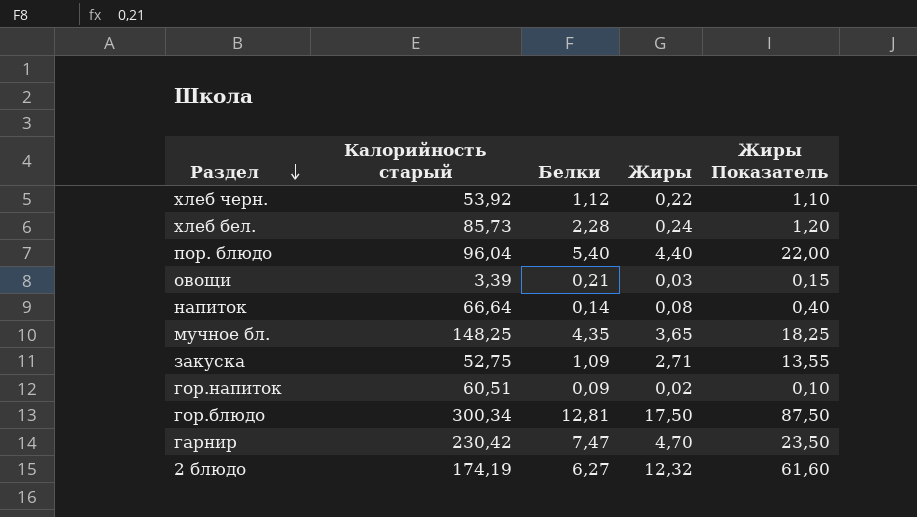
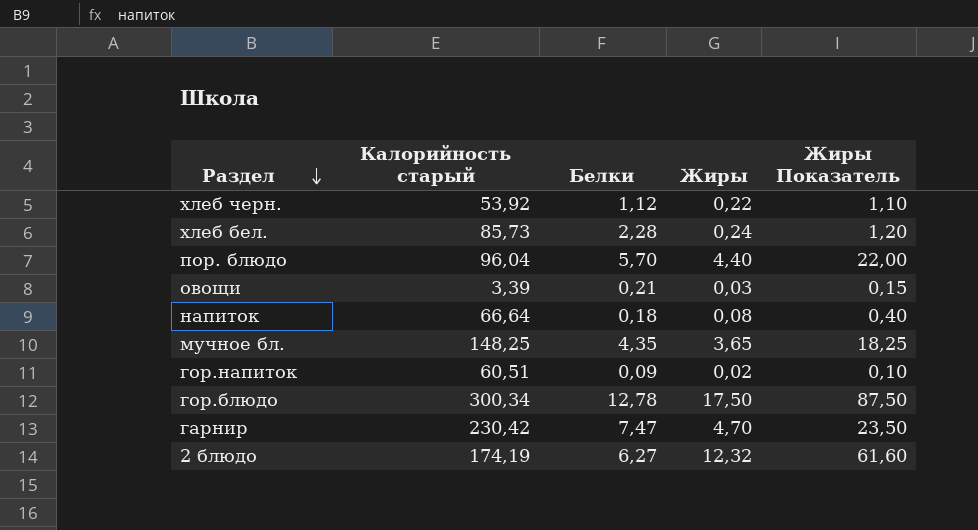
row закуска: 52,75 | 1,09 | 2,71 | 13,55 -> none
пор. блюдо | Белки: 5,40 -> 5,70
напиток | Белки: 0,14 -> 0,18
гор.блюдо | Белки: 12,81 -> 12,78

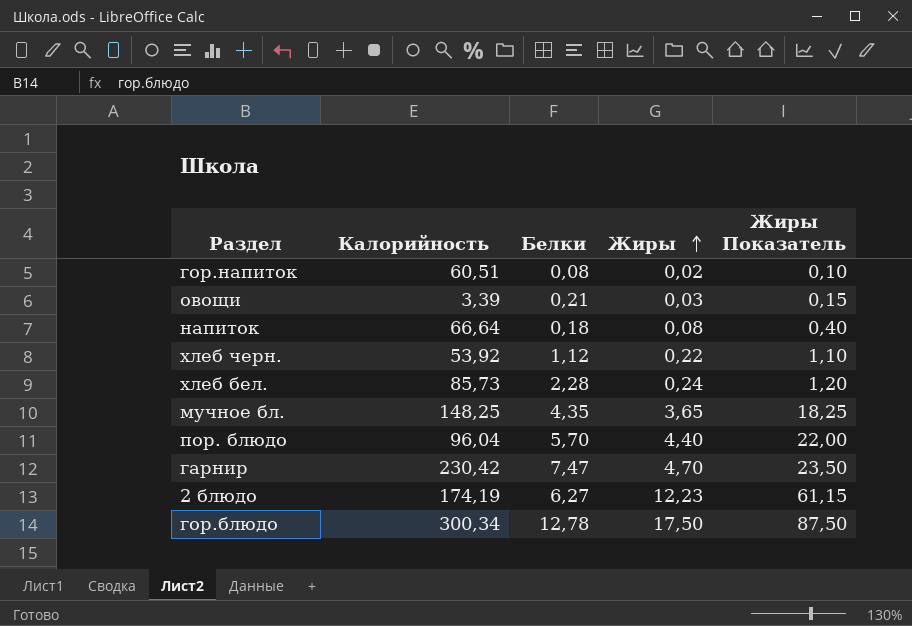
row order: Раздел descending -> Жиры ascending
column name: Калорийность старый -> Калорийность
гор.напиток | Белки: 0,09 -> 0,08
2 блюдо | Жиры: 12,32 -> 12,23
2 блюдо | Жиры Показатель: 61,60 -> 61,15

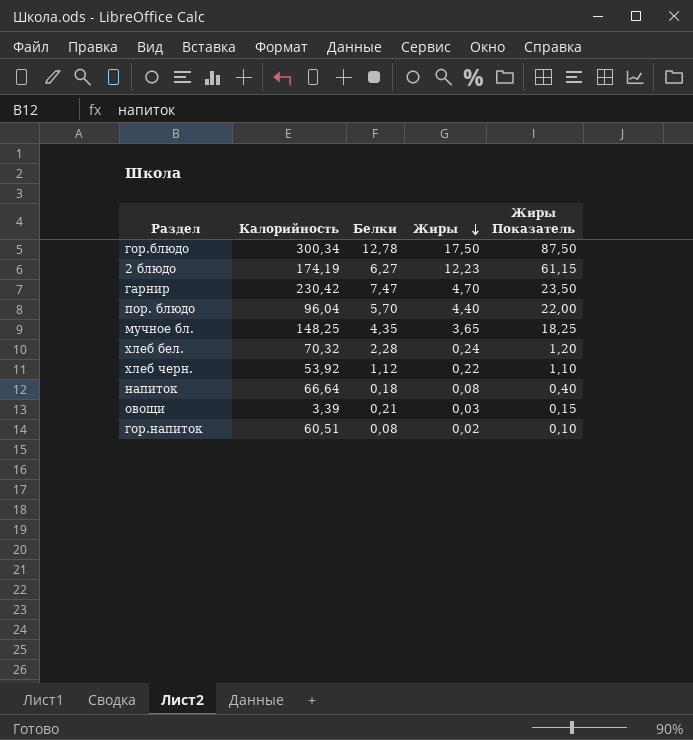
row order: Жиры ascending -> Жиры descending
хлеб бел. | Калорийность: 85,73 -> 70,32

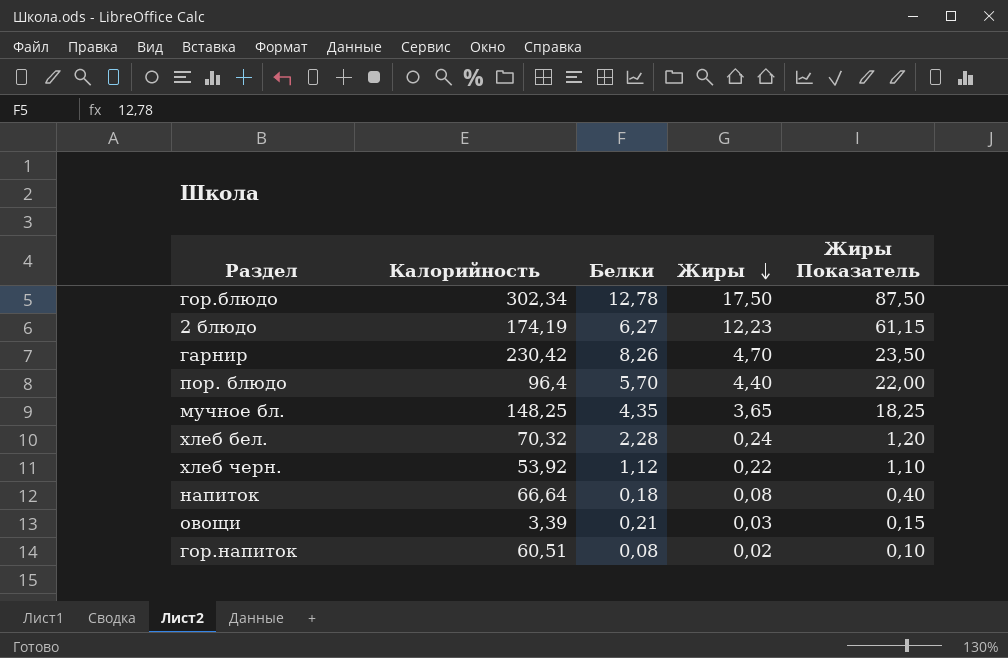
гор.блюдо | Калорийность: 300,34 -> 302,34
гарнир | Белки: 7,47 -> 8,26
пор. блюдо | Калорийность: 96,04 -> 96,4

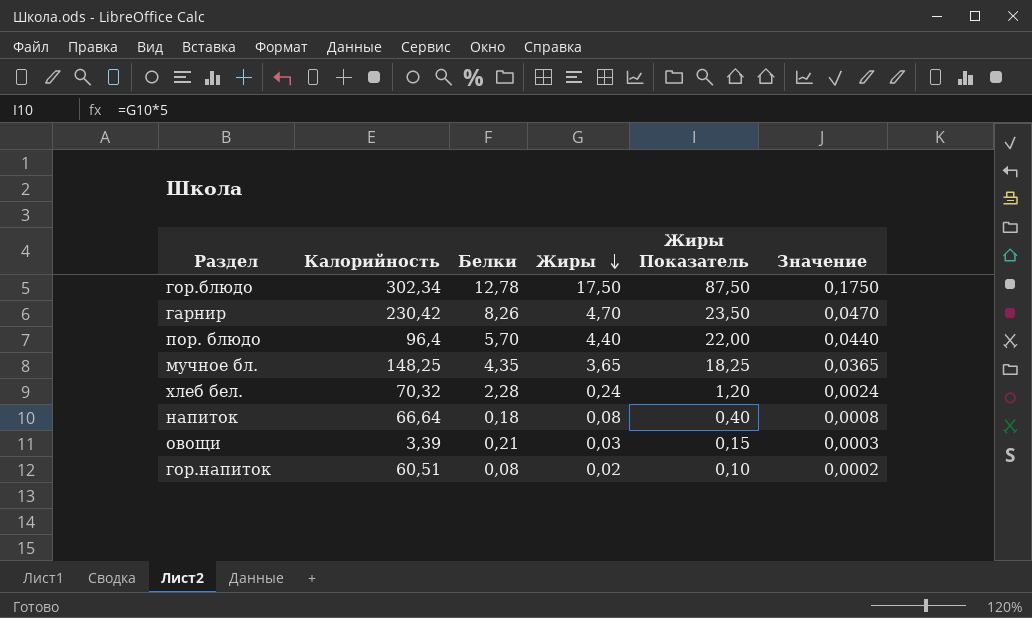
column Значение | formula: none -> [Жиры] * 0,01
row 2 блюдо: 174,19 | 6,27 | 12,23 | 61,15 -> none
row хлеб черн.: 53,92 | 1,12 | 0,22 | 1,10 -> none

